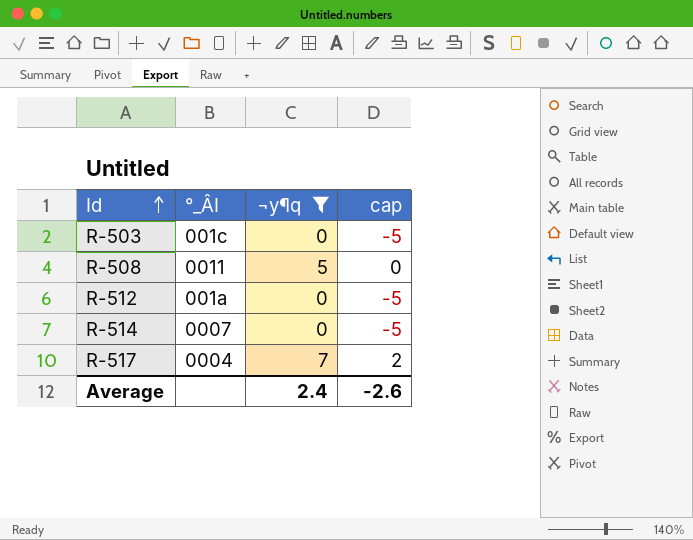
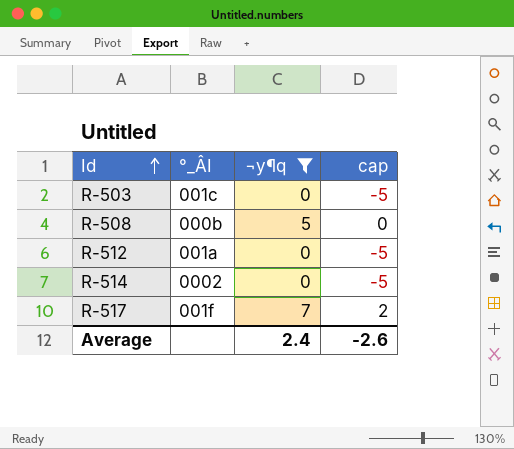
R-508 | °_ÂI: 0011 -> 000b
R-514 | °_ÂI: 0007 -> 0002
R-517 | °_ÂI: 0004 -> 001f

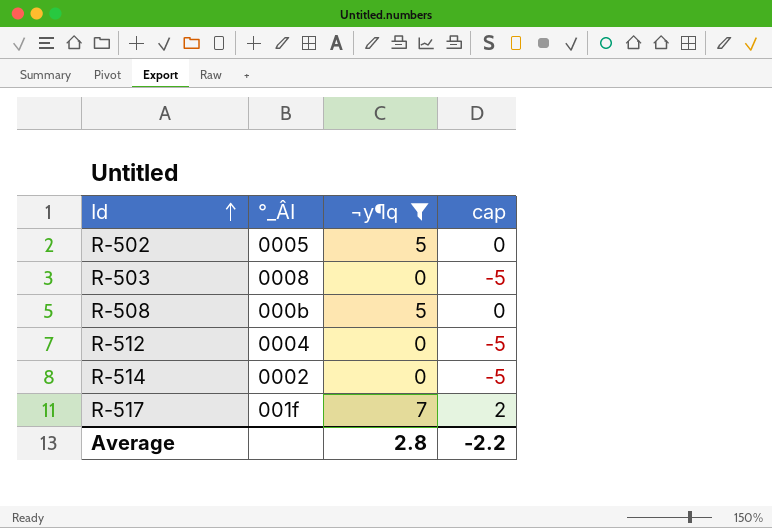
row R-502: none -> 0005 | 5 | 0
R-503 | °_ÂI: 001c -> 0008
R-512 | °_ÂI: 001a -> 0004
Average | ¬y¶q: 2.4 -> 2.8
Average | cap: -2.6 -> -2.2

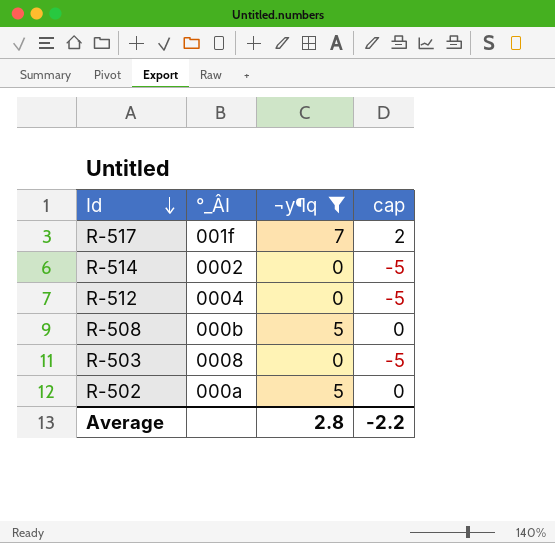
row order: Id ascending -> Id descending
R-502 | °_ÂI: 0005 -> 000a

